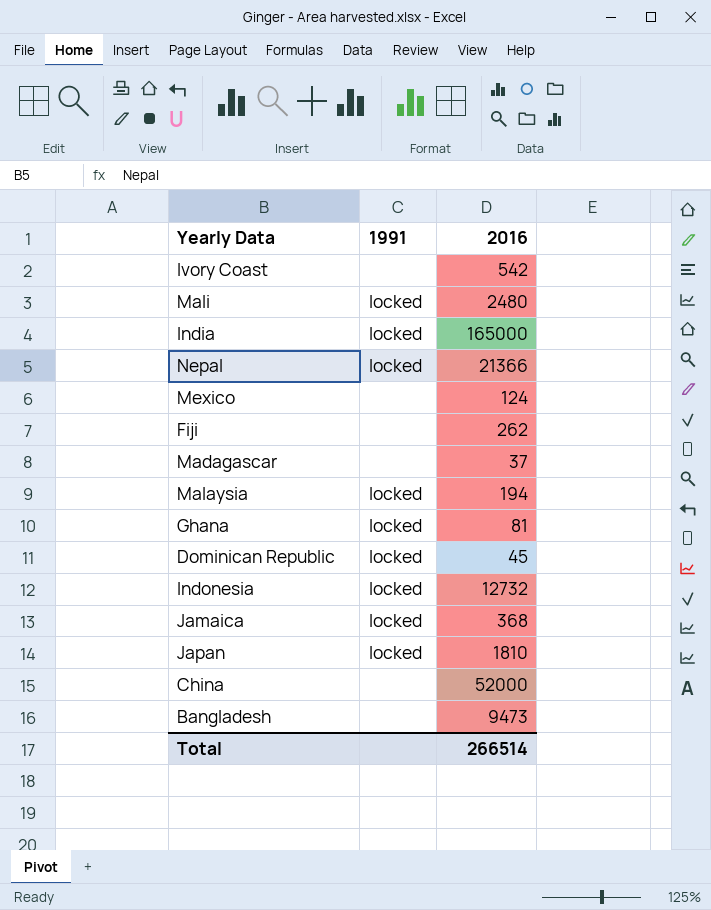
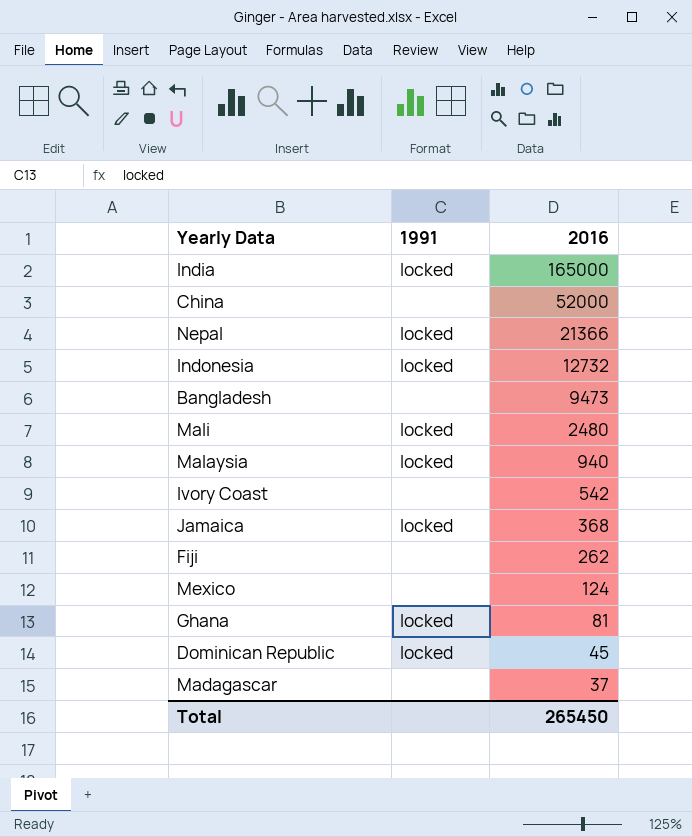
row order: none -> 2016 descending
row Japan: locked | 1810 -> none
Malaysia | 2016: 194 -> 940
Total | 2016: 266514 -> 265450

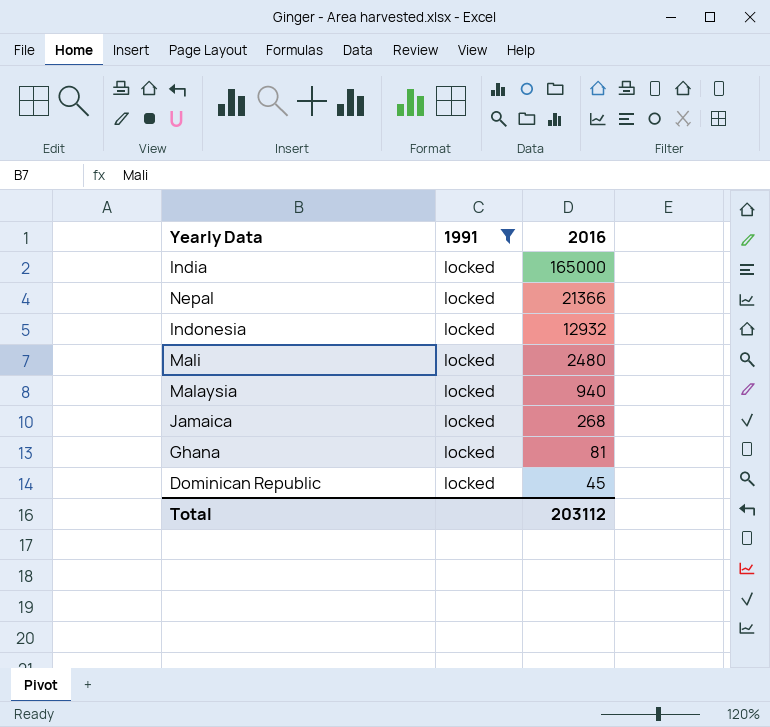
filter: none -> 1991 = locked
Indonesia | 2016: 12732 -> 12932
Jamaica | 2016: 368 -> 268
Total | 2016: 265450 -> 203112

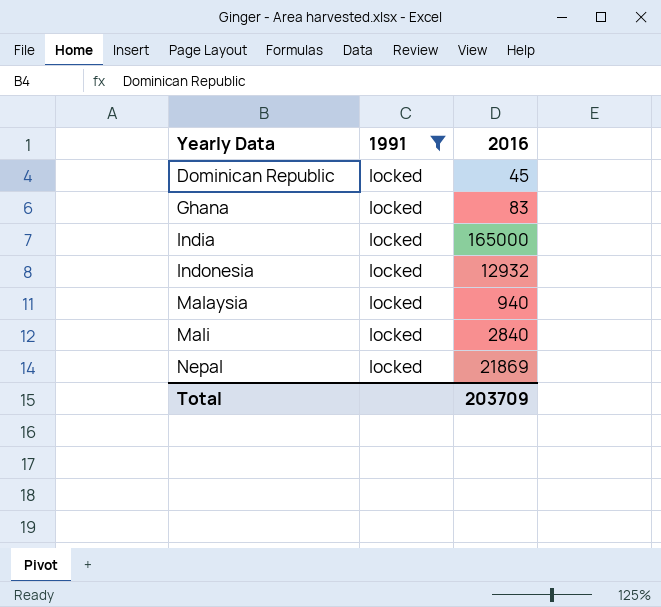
row order: 2016 descending -> Yearly Data ascending
row Jamaica: locked | 268 -> none
Ghana | 2016: 81 -> 83
Mali | 2016: 2480 -> 2840
Nepal | 2016: 21366 -> 21869
Total | 2016: 203112 -> 203709

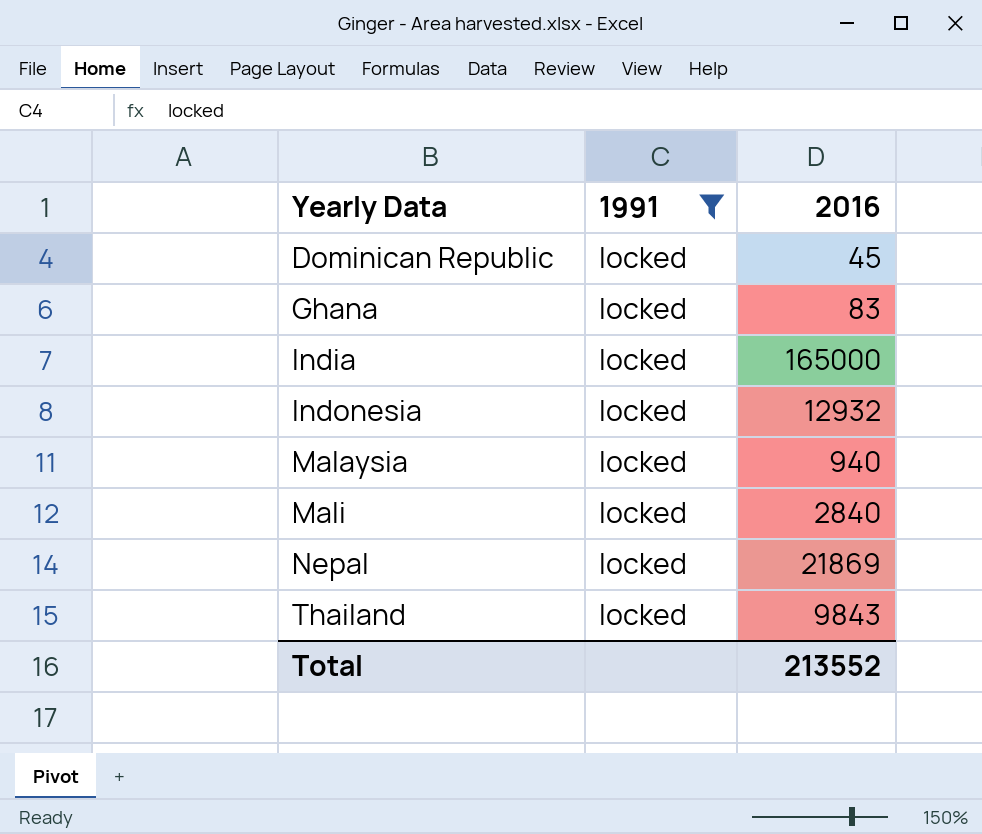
row Thailand: none -> locked | 9843
Total | 2016: 203709 -> 213552

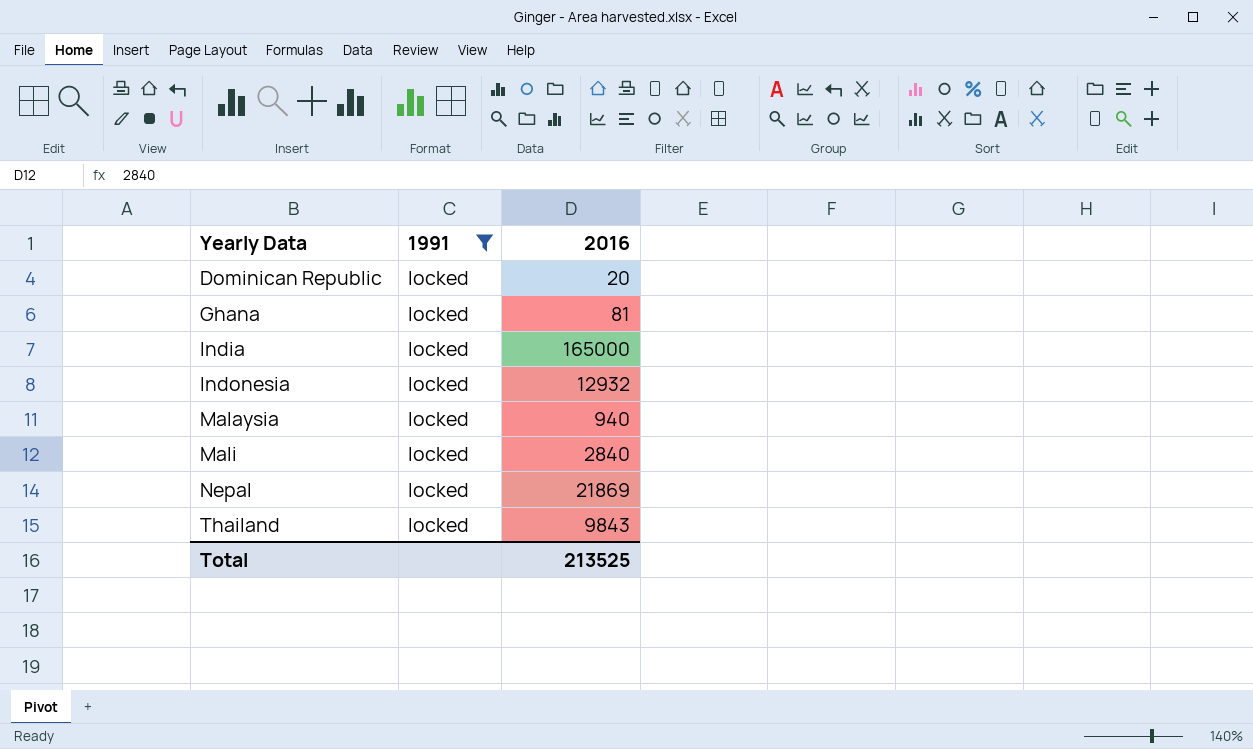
Dominican Republic | 2016: 45 -> 20
Ghana | 2016: 83 -> 81
Total | 2016: 213552 -> 213525

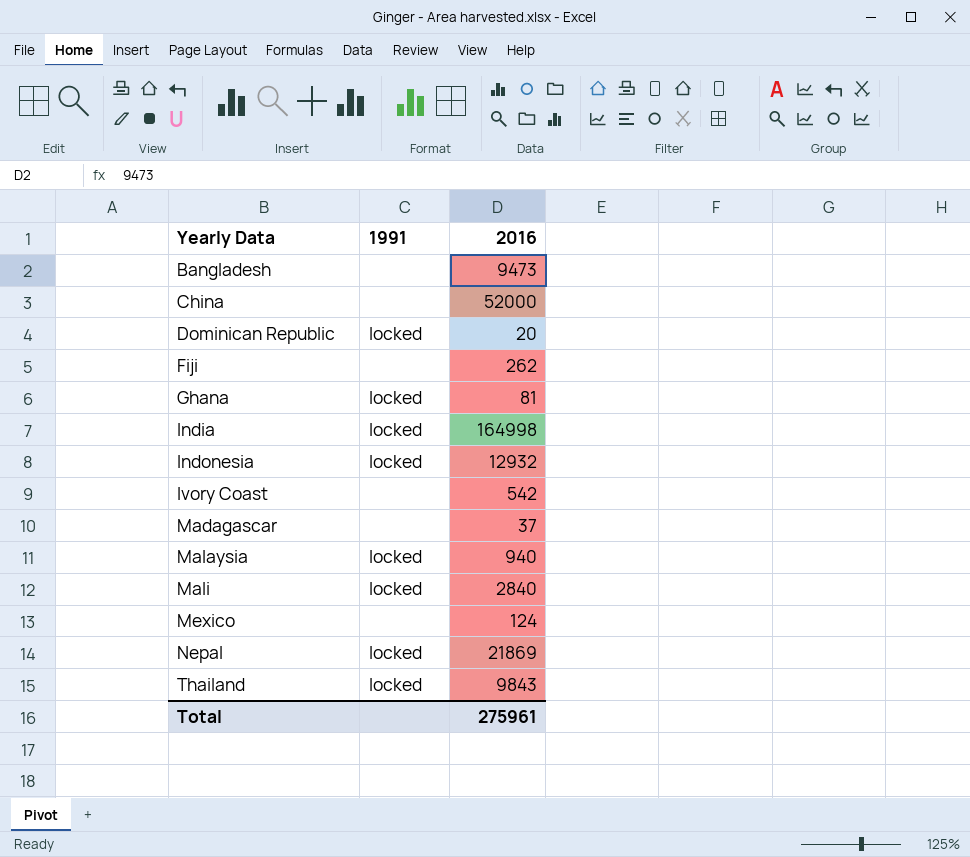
filter: 1991 = locked -> none
India | 2016: 165000 -> 164998
Total | 2016: 213525 -> 275961

